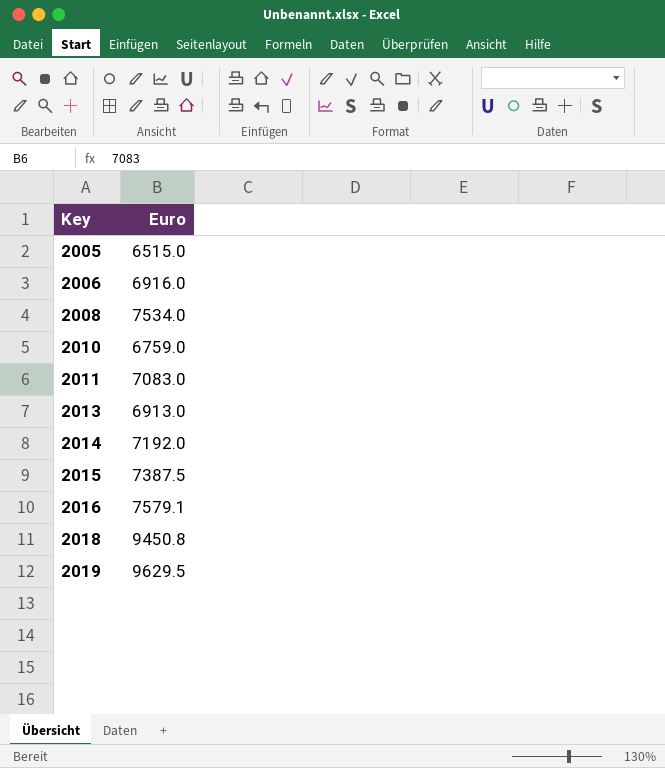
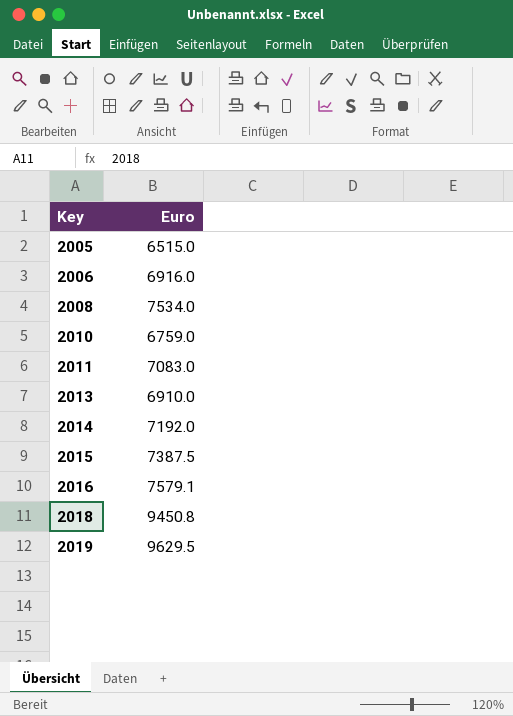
2013 | Euro: 6913.0 -> 6910.0

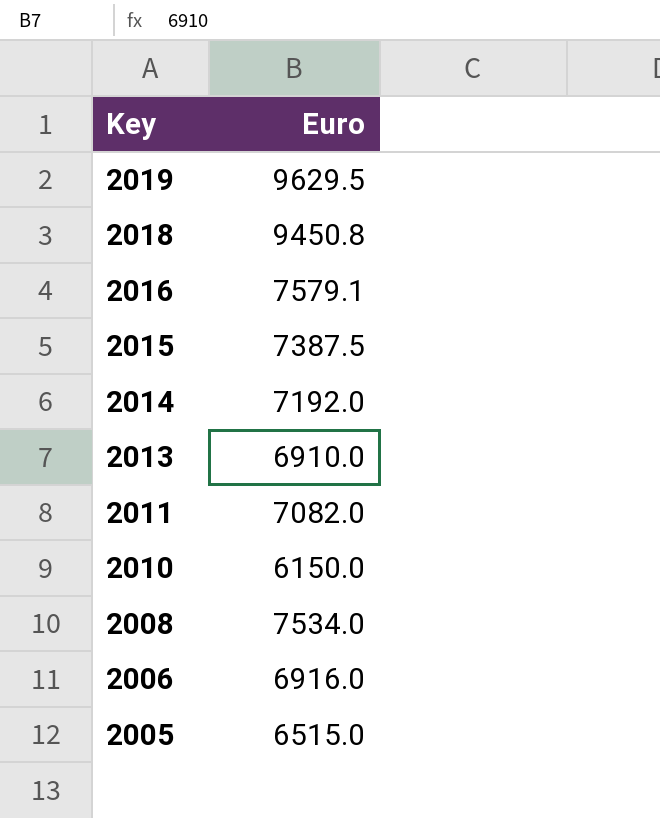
row order: Key ascending -> Key descending
2011 | Euro: 7083.0 -> 7082.0
2010 | Euro: 6759.0 -> 6150.0

